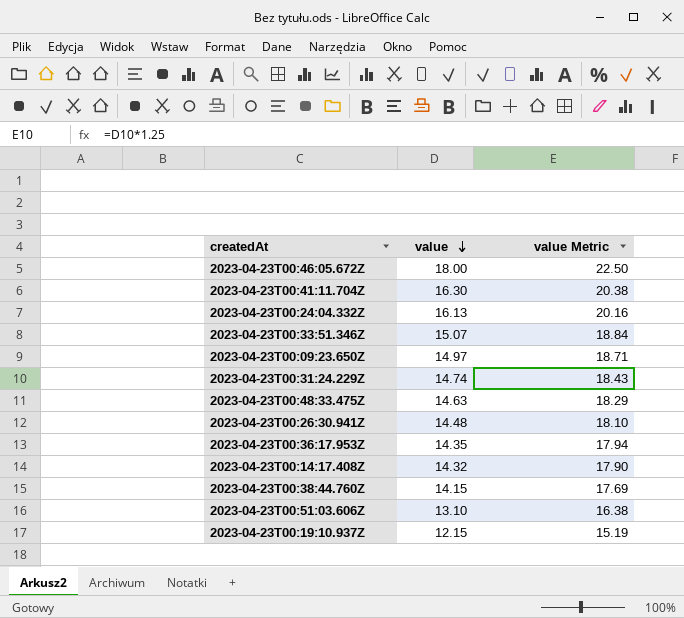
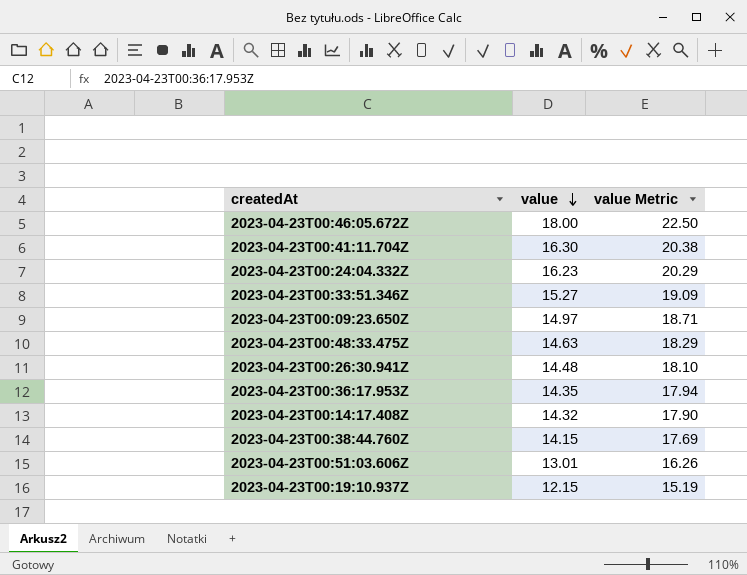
row 2023-04-23T00:31:24.229Z: 14.74 | 18.43 -> none
2023-04-23T00:24:04.332Z | value: 16.13 -> 16.23
2023-04-23T00:24:04.332Z | value Metric: 20.16 -> 20.29
2023-04-23T00:33:51.346Z | value: 15.07 -> 15.27
2023-04-23T00:33:51.346Z | value Metric: 18.84 -> 19.09
2023-04-23T00:51:03.606Z | value: 13.10 -> 13.01
2023-04-23T00:51:03.606Z | value Metric: 16.38 -> 16.26

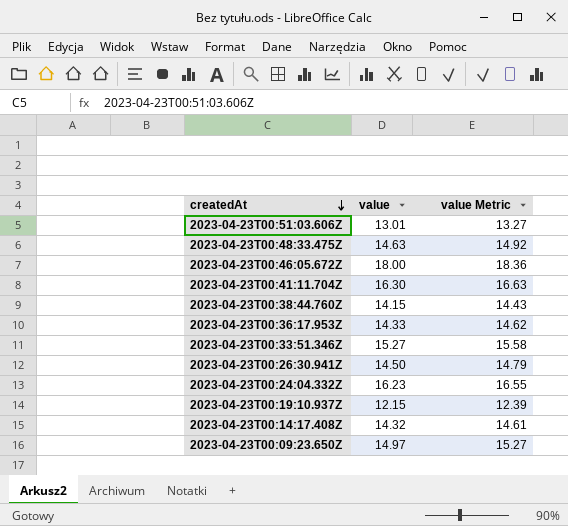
row order: value descending -> createdAt descending
column value Metric | formula: [value] * 1.25 -> [value] * 1.02
2023-04-23T00:36:17.953Z | value: 14.35 -> 14.33
2023-04-23T00:26:30.941Z | value: 14.48 -> 14.50

